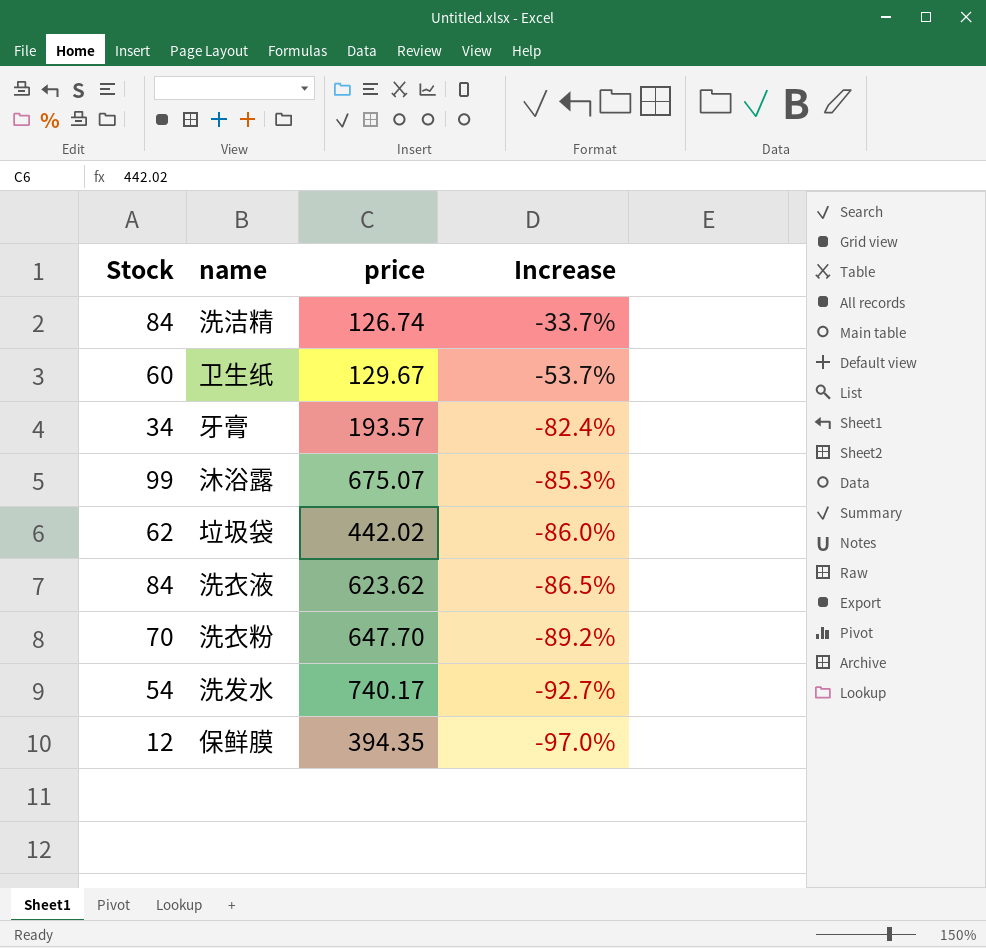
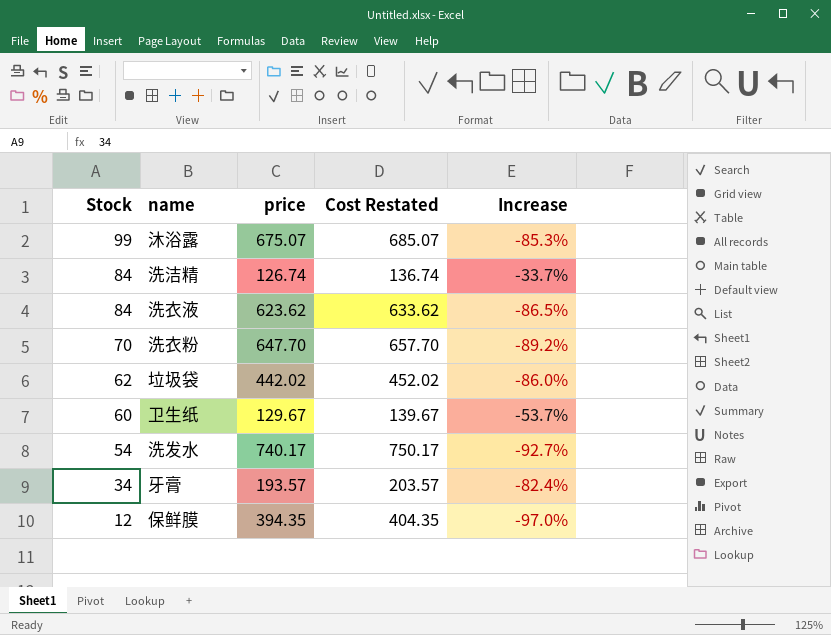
row order: Increase descending -> Stock descending
column Cost Restated | formula: none -> [price] + 10

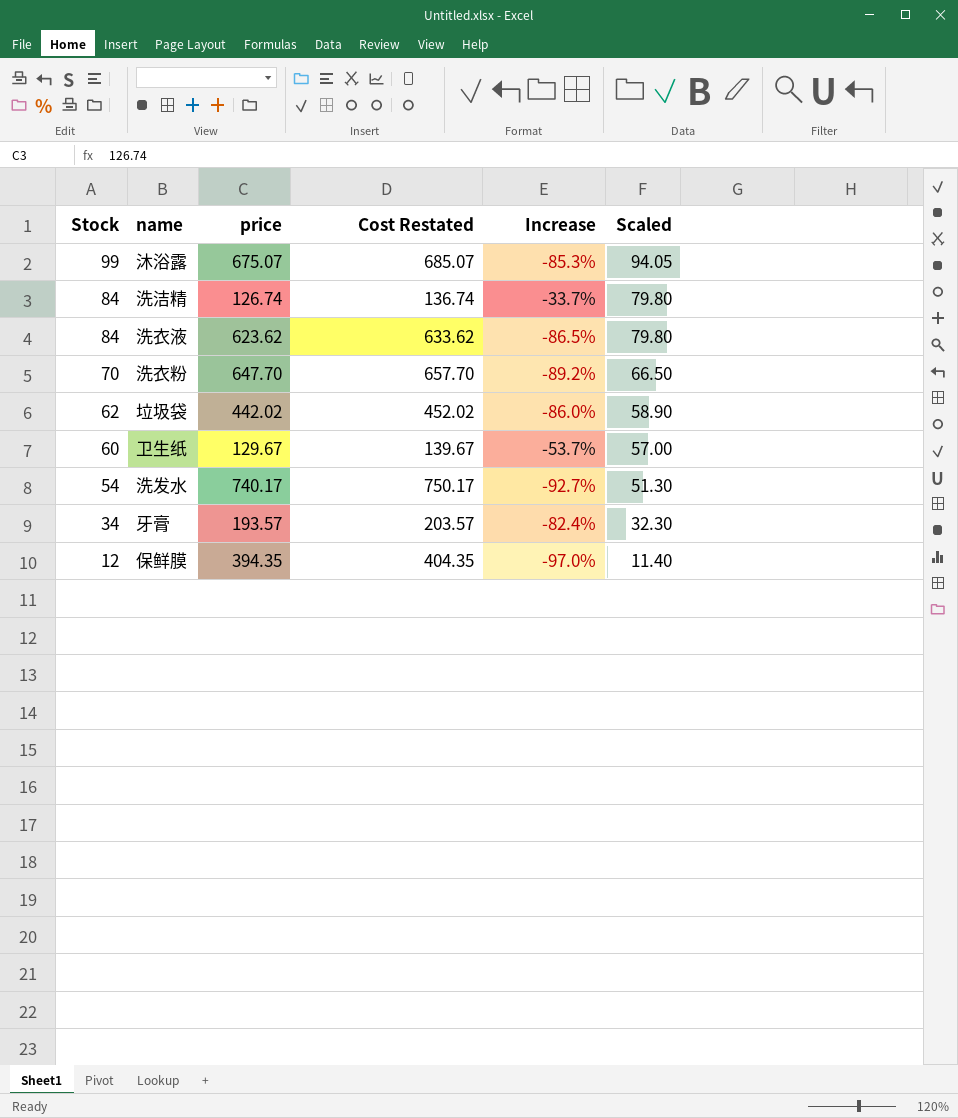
column Scaled | formula: none -> [Stock] * 0.95

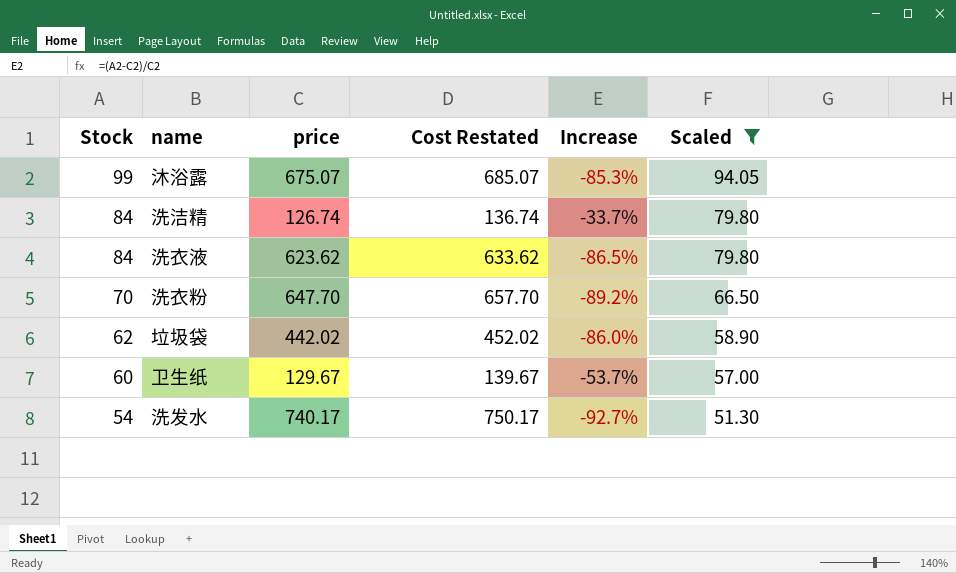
filter: none -> Scaled >= 51.30

